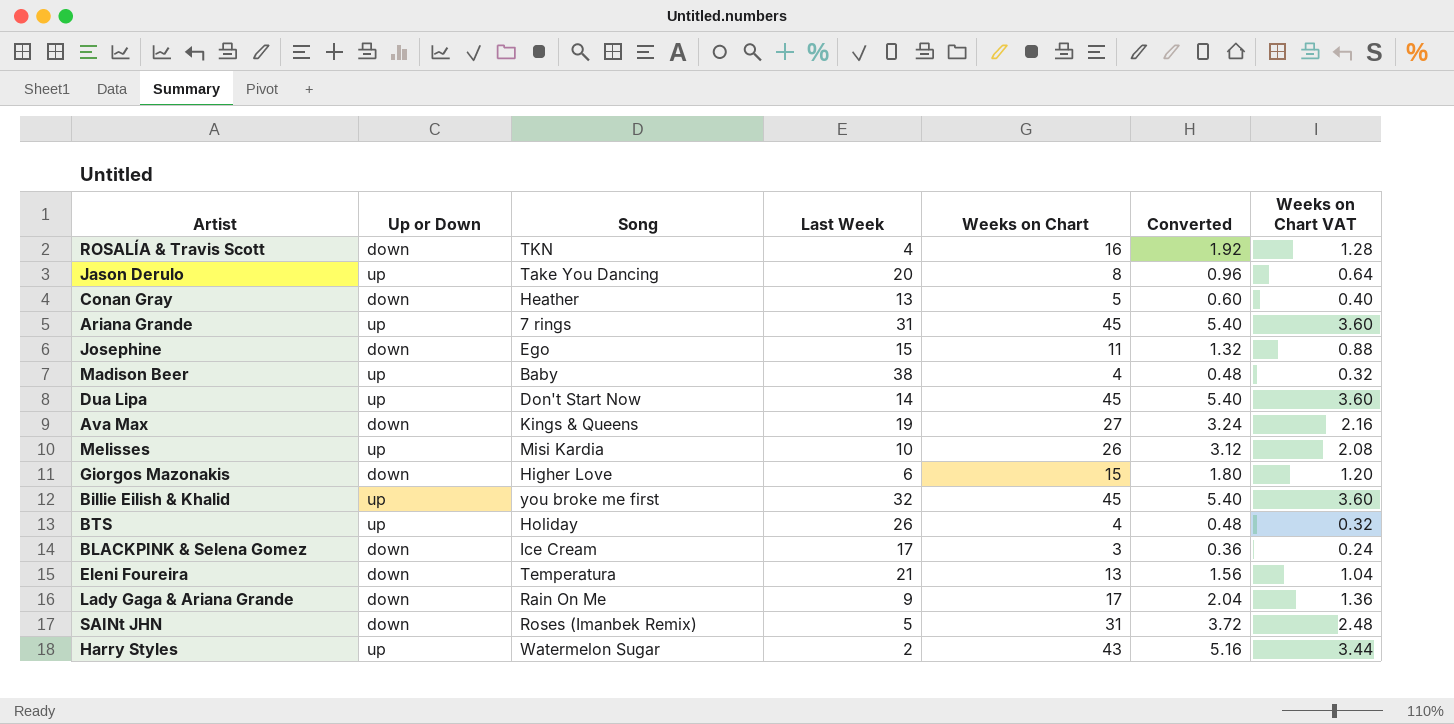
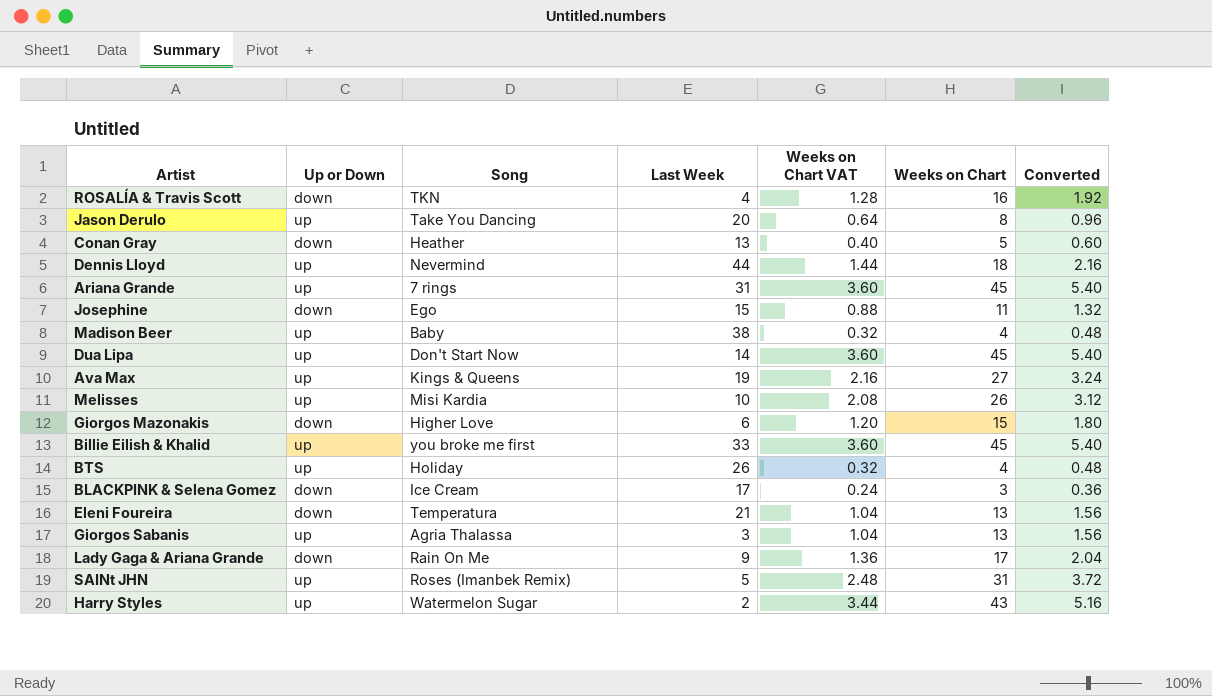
column Weeks on Chart VAT | position: 7 -> 5
row Dennis Lloyd: none -> up | Nevermind | 44 | 1.44 | 18 | 2.16
Ava Max | Up or Down: down -> up
Billie Eilish & Khalid | Last Week: 32 -> 33
row Giorgos Sabanis: none -> up | Agria Thalassa | 3 | 1.04 | 13 | 1.56
SAINt JHN | Up or Down: down -> up

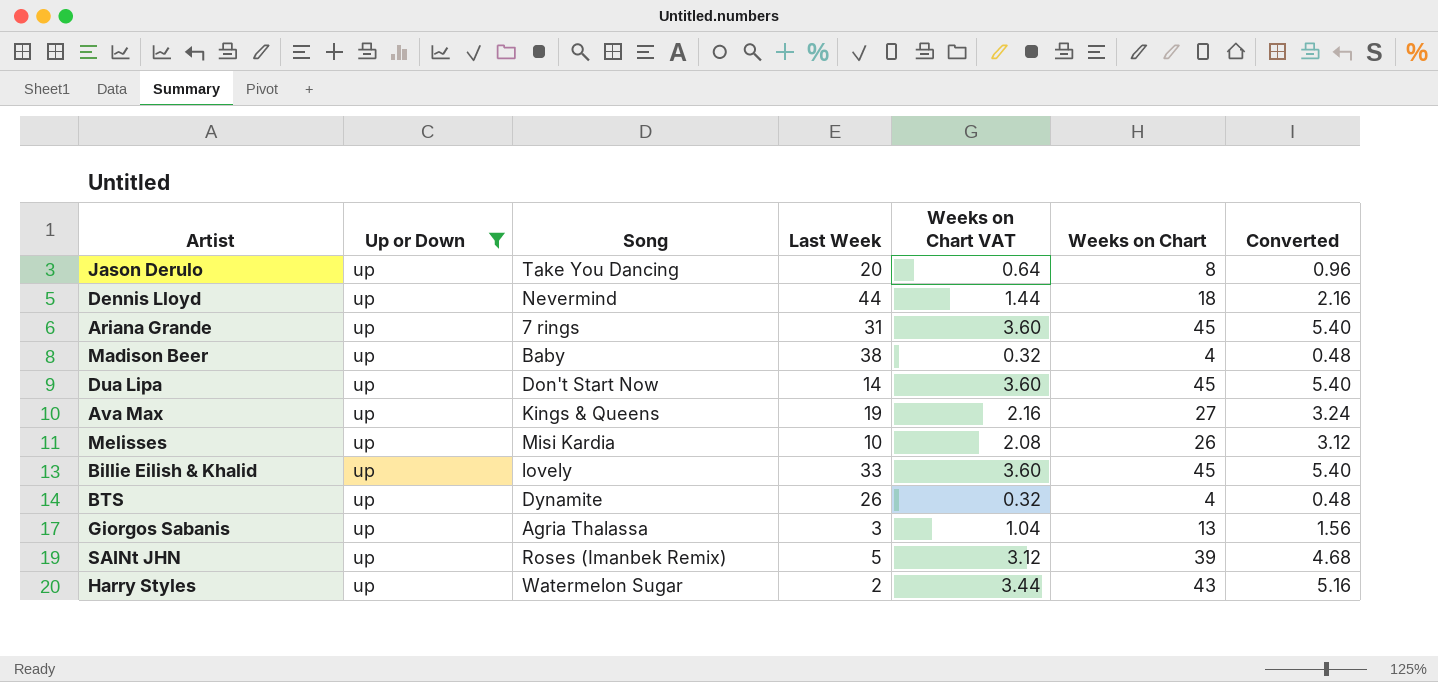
filter: none -> Up or Down = up
Billie Eilish & Khalid | Song: you broke me first -> lovely
BTS | Song: Holiday -> Dynamite
SAINt JHN | Weeks on Chart VAT: 2.48 -> 3.12
SAINt JHN | Weeks on Chart: 31 -> 39
SAINt JHN | Converted: 3.72 -> 4.68

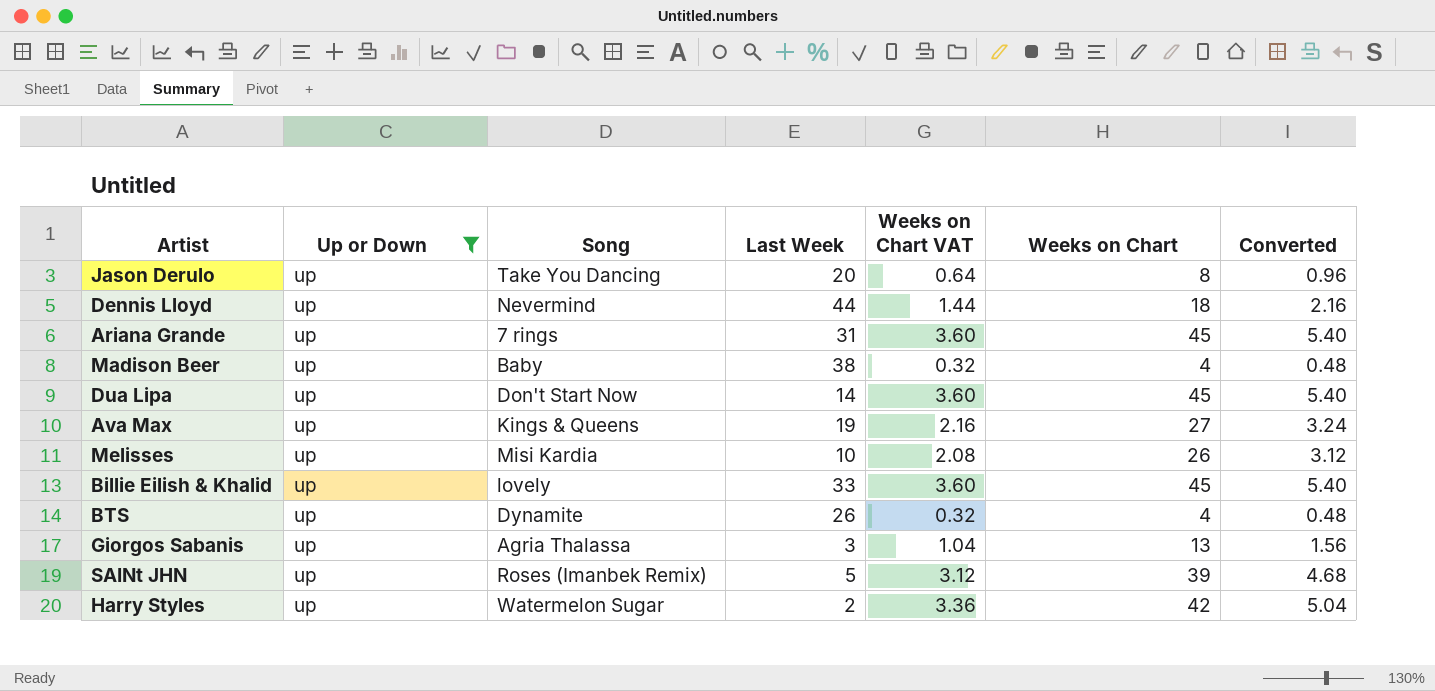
Harry Styles | Weeks on Chart VAT: 3.44 -> 3.36
Harry Styles | Weeks on Chart: 43 -> 42
Harry Styles | Converted: 5.16 -> 5.04

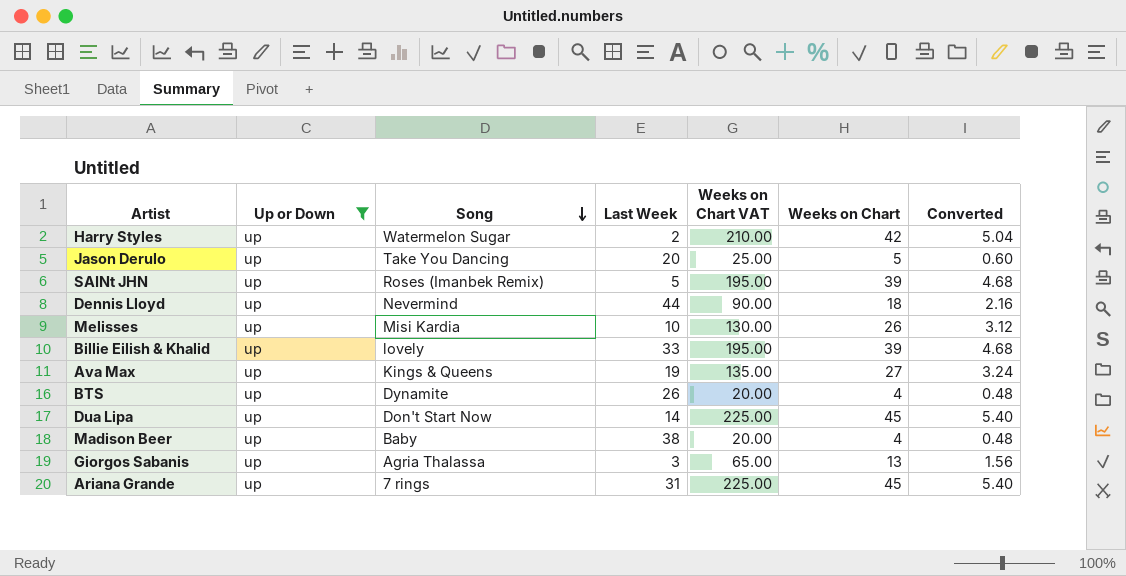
row order: none -> Song descending
column Weeks on Chart VAT | formula: [Weeks on Chart] * 0.08 -> [Weeks on Chart] * 5
Jason Derulo | Weeks on Chart: 8 -> 5
Jason Derulo | Converted: 0.96 -> 0.60
Billie Eilish & Khalid | Weeks on Chart: 45 -> 39
Billie Eilish & Khalid | Converted: 5.40 -> 4.68

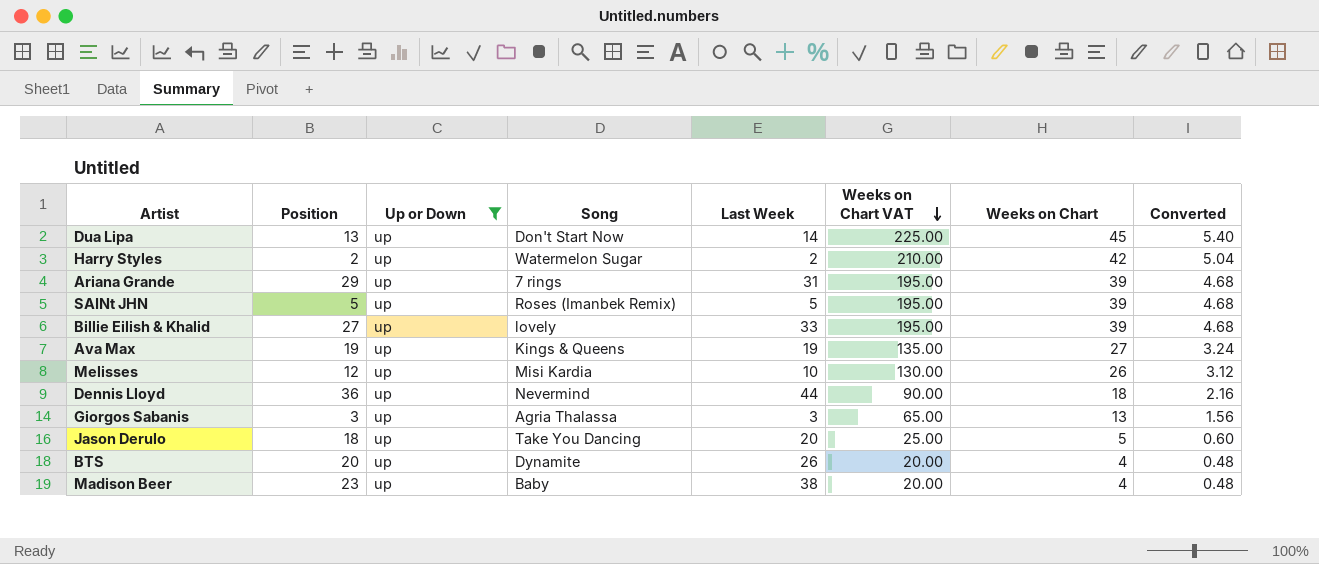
row order: Song descending -> Weeks on Chart VAT descending
column Position | position: none -> 2
Ariana Grande | Weeks on Chart VAT: 225.00 -> 195.00
Ariana Grande | Weeks on Chart: 45 -> 39
Ariana Grande | Converted: 5.40 -> 4.68

